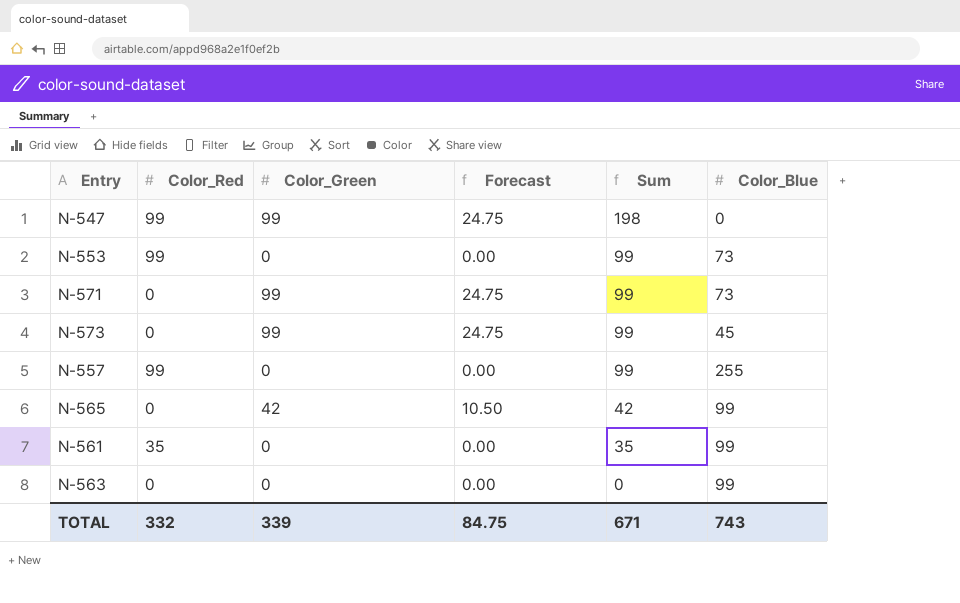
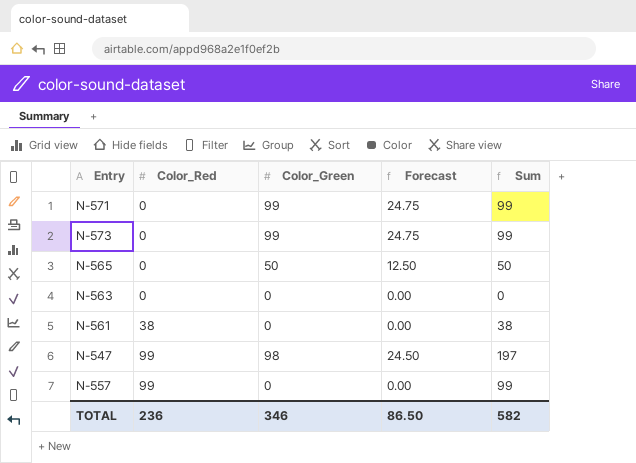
row order: Sum descending -> Color_Red ascending
column Color_Blue | position: 6 -> none
row N-553: 99 | 0 | 0.00 | 99 | 73 -> none
N-565 | Color_Green: 42 -> 50
N-565 | Forecast: 10.50 -> 12.50
N-565 | Sum: 42 -> 50
N-561 | Color_Red: 35 -> 38
N-561 | Sum: 35 -> 38
N-547 | Color_Green: 99 -> 98
N-547 | Forecast: 24.75 -> 24.50
N-547 | Sum: 198 -> 197
TOTAL | Color_Red: 332 -> 236
TOTAL | Color_Green: 339 -> 346
TOTAL | Forecast: 84.75 -> 86.50
TOTAL | Sum: 671 -> 582

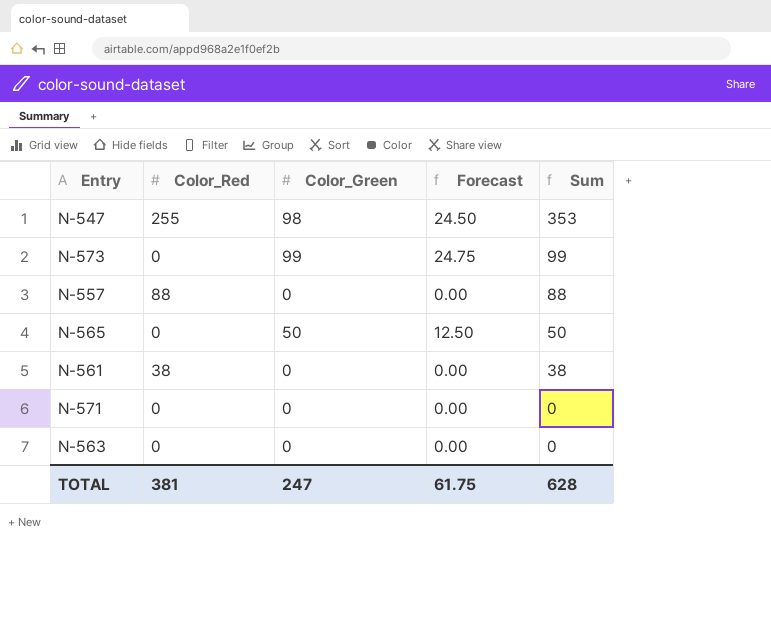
row order: Color_Red ascending -> Sum descending
N-547 | Color_Red: 99 -> 255
N-547 | Sum: 197 -> 353
N-557 | Color_Red: 99 -> 88
N-557 | Sum: 99 -> 88
N-571 | Color_Green: 99 -> 0
N-571 | Forecast: 24.75 -> 0.00
N-571 | Sum: 99 -> 0
TOTAL | Color_Red: 236 -> 381
TOTAL | Color_Green: 346 -> 247
TOTAL | Forecast: 86.50 -> 61.75
TOTAL | Sum: 582 -> 628

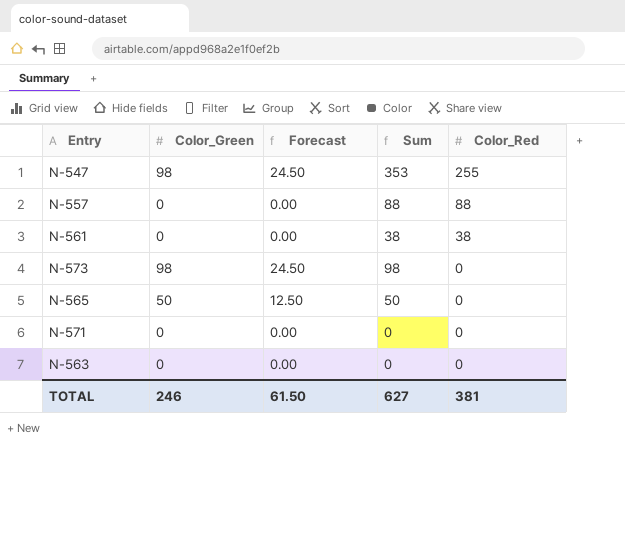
row order: Sum descending -> Color_Red descending
column Color_Red | position: 2 -> 5
N-573 | Color_Green: 99 -> 98
N-573 | Forecast: 24.75 -> 24.50
N-573 | Sum: 99 -> 98
TOTAL | Color_Green: 247 -> 246
TOTAL | Forecast: 61.75 -> 61.50
TOTAL | Sum: 628 -> 627

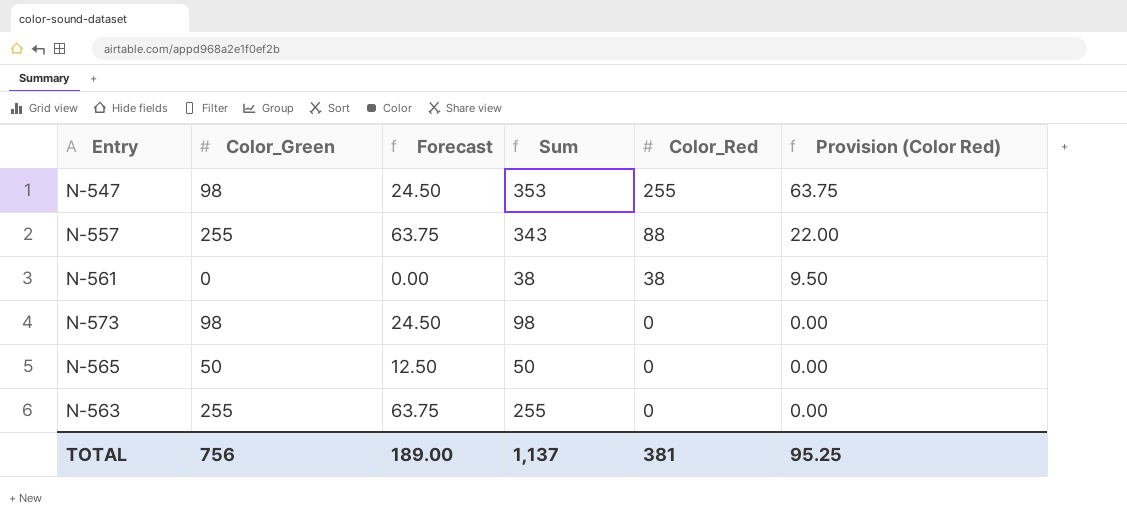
column Provision (Color Red) | formula: none -> [Color_Red] * 0.25
row N-571: 0 | 0.00 | 0 | 0 -> none
N-557 | Color_Green: 0 -> 255
N-557 | Forecast: 0.00 -> 63.75
N-557 | Sum: 88 -> 343
N-563 | Color_Green: 0 -> 255
N-563 | Forecast: 0.00 -> 63.75
N-563 | Sum: 0 -> 255
TOTAL | Color_Green: 246 -> 756
TOTAL | Forecast: 61.50 -> 189.00
TOTAL | Sum: 627 -> 1,137

